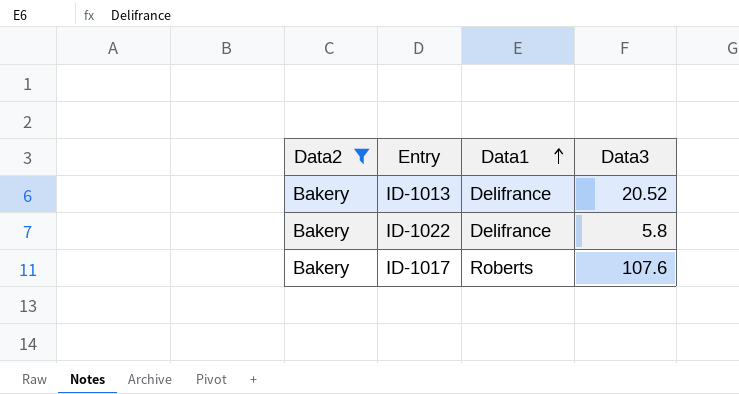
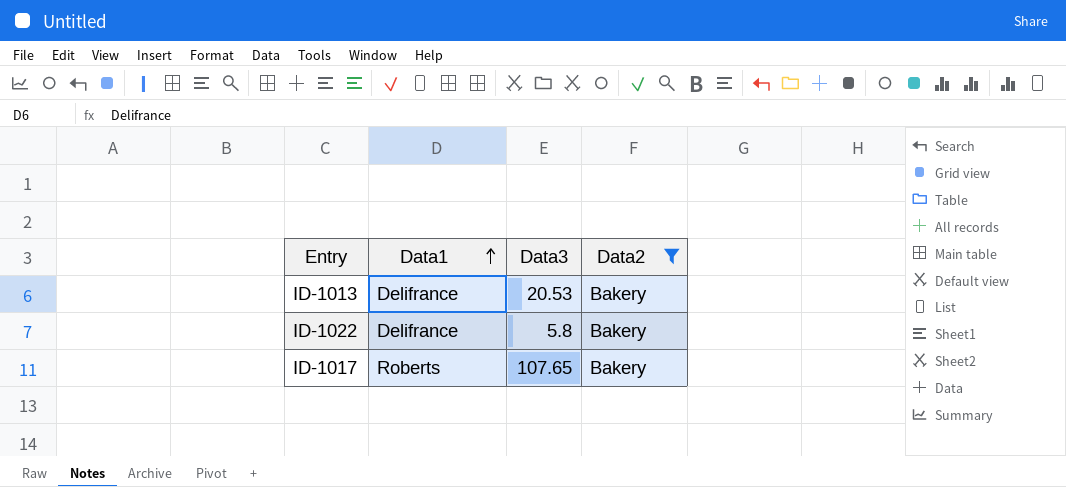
column Data2 | position: 1 -> 4
ID-1013 | Data3: 20.52 -> 20.53
ID-1017 | Data3: 107.6 -> 107.65

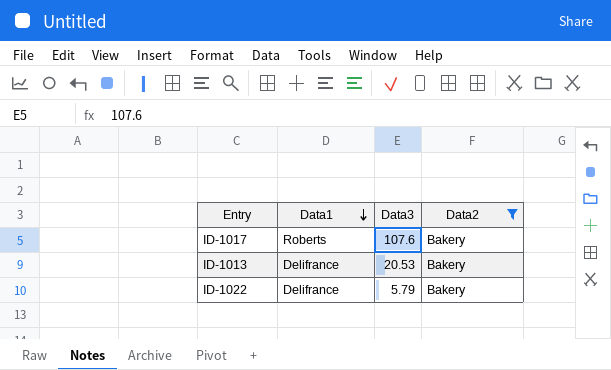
row order: Data1 ascending -> Data1 descending
ID-1017 | Data3: 107.65 -> 107.6
ID-1022 | Data3: 5.8 -> 5.79

